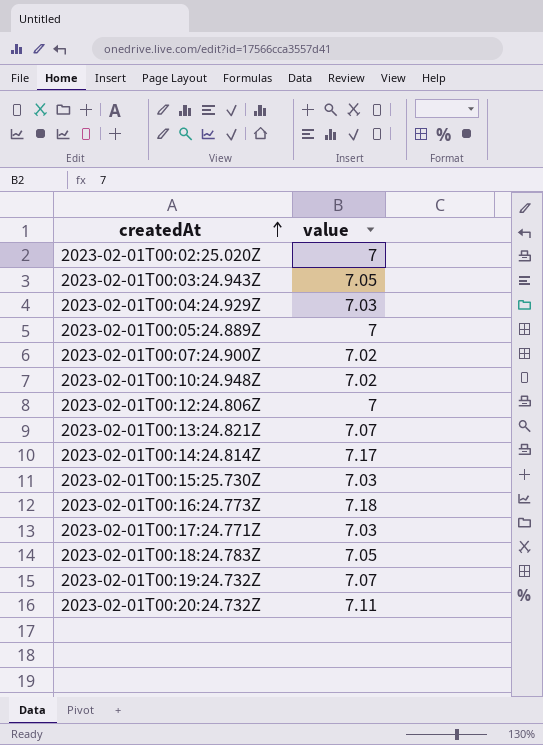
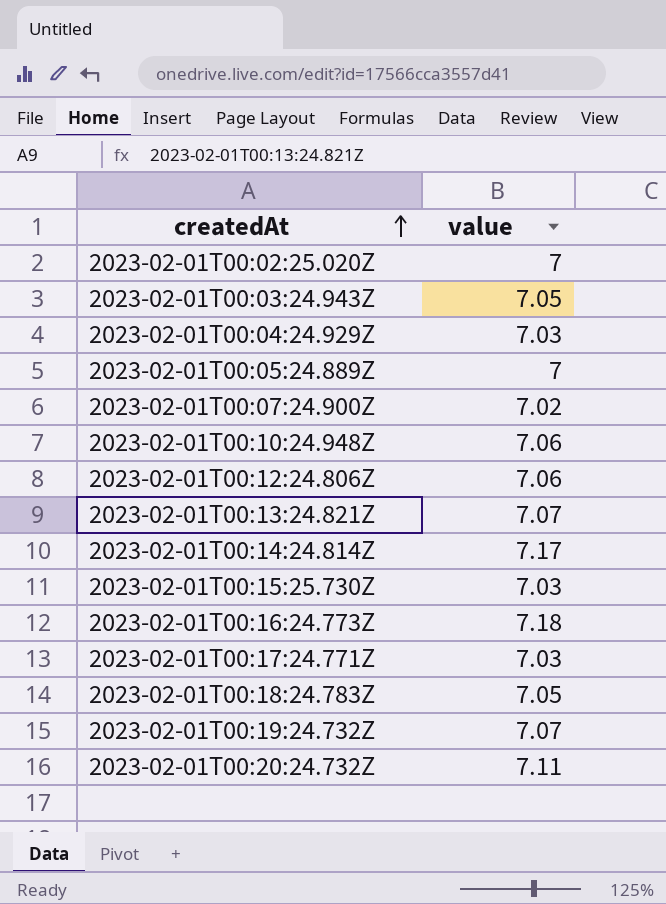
2023-02-01T00:10:24.948Z | value: 7.02 -> 7.06
2023-02-01T00:12:24.806Z | value: 7 -> 7.06

